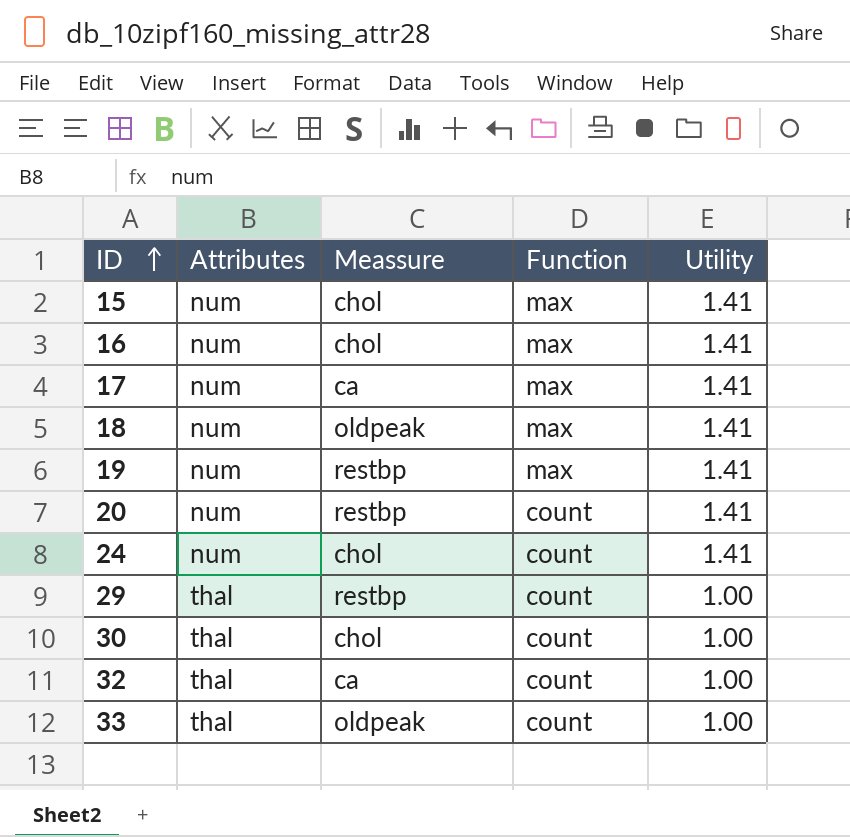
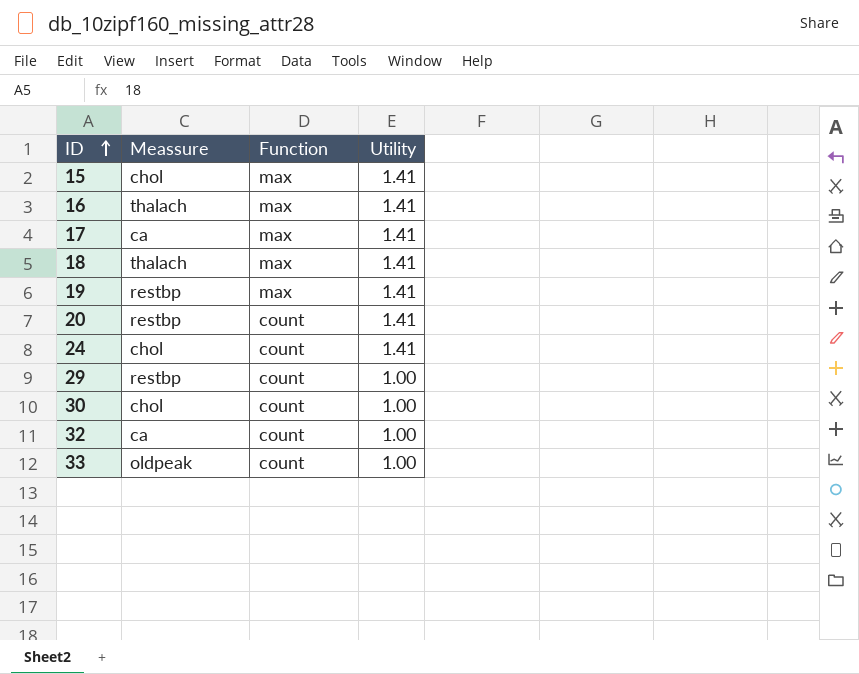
column Attributes | position: 2 -> none
16 | Meassure: chol -> thalach
18 | Meassure: oldpeak -> thalach

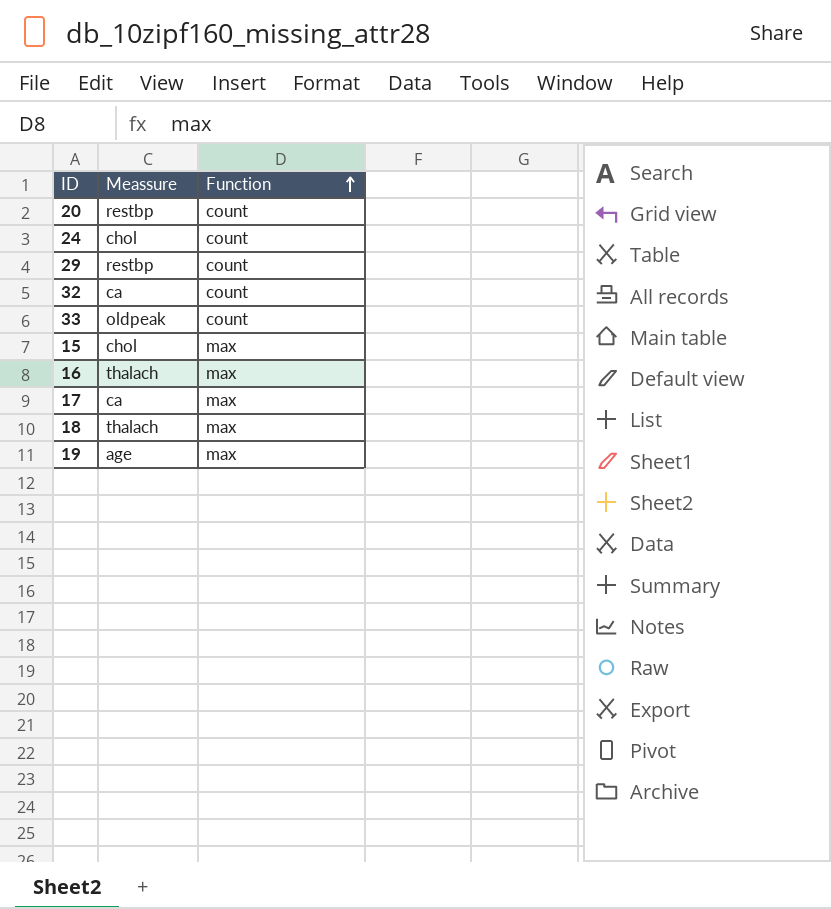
row order: ID ascending -> Function ascending
column Utility | position: 4 -> none
row 30: chol | count | 1.00 -> none
19 | Meassure: restbp -> age

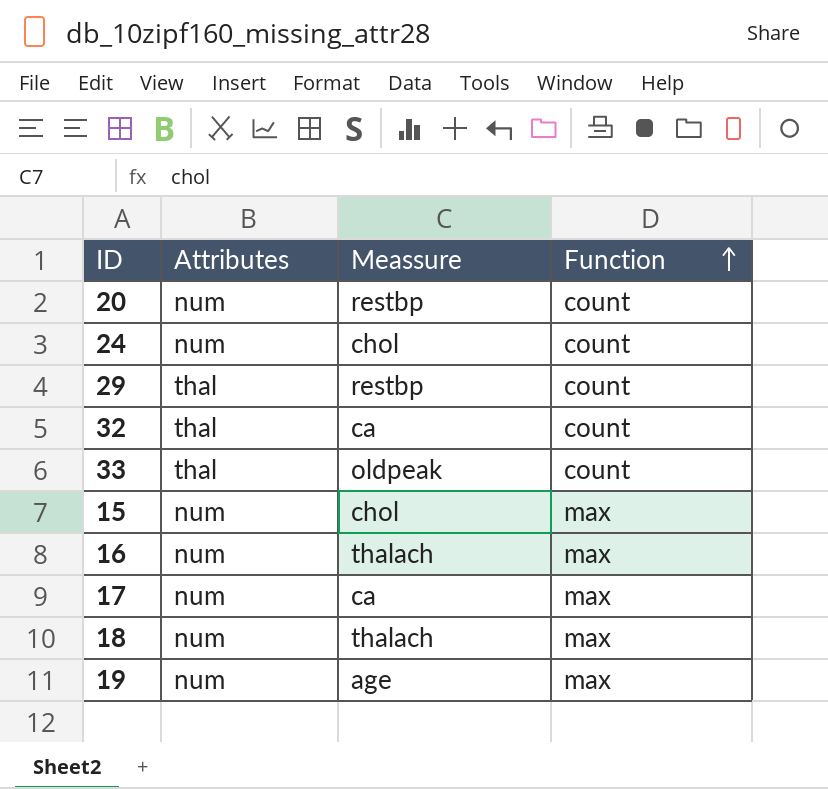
column Attributes | position: none -> 2

